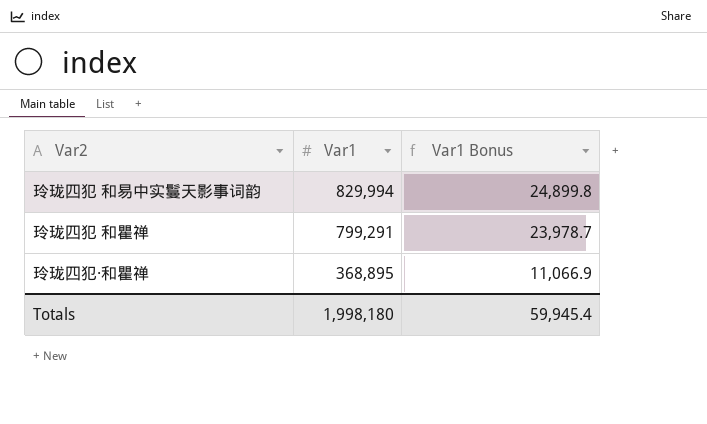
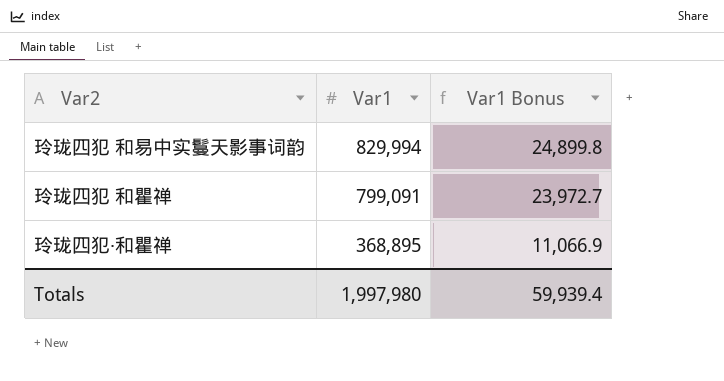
玲珑四犯 和瞿禅 | Var1: 799,291 -> 799,091
玲珑四犯 和瞿禅 | Var1 Bonus: 23,978.7 -> 23,972.7
Totals | Var1: 1,998,180 -> 1,997,980
Totals | Var1 Bonus: 59,945.4 -> 59,939.4

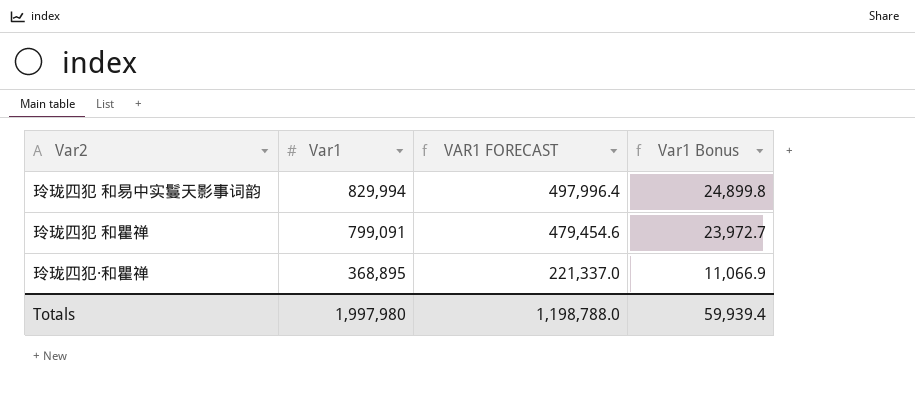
column VAR1 FORECAST | formula: none -> [Var1] * 0.6

